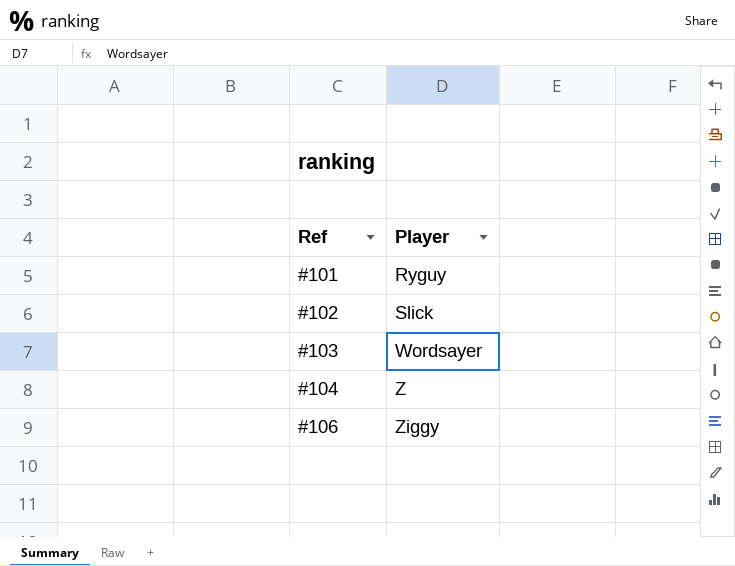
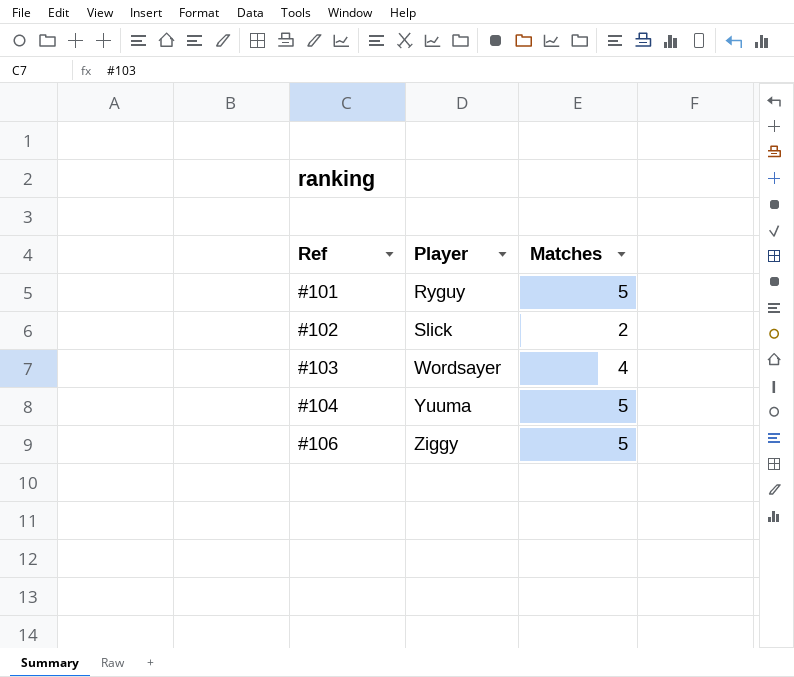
column Matches | position: none -> 3
#104 | Player: Z -> Yuuma

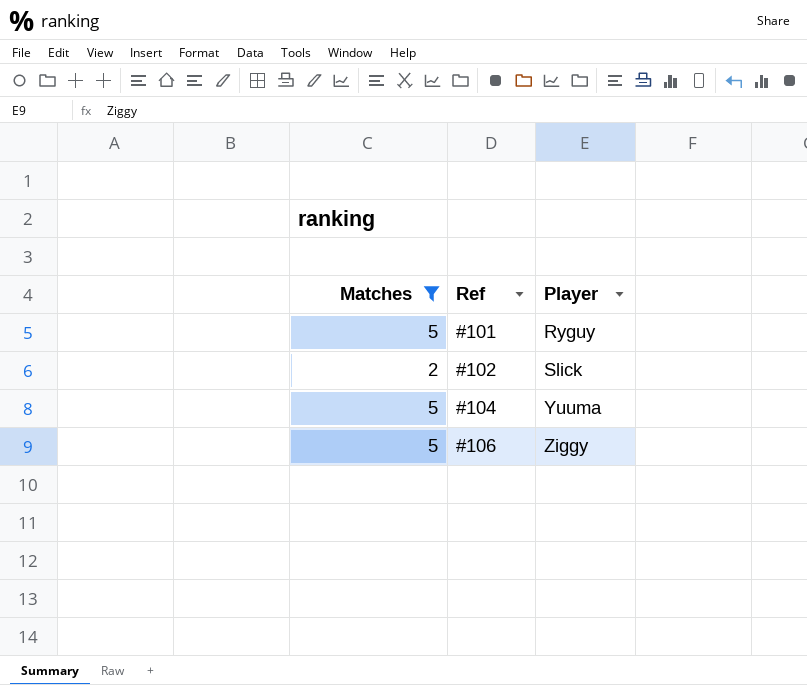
filter: none -> Matches != 4
column Matches | position: 3 -> 1

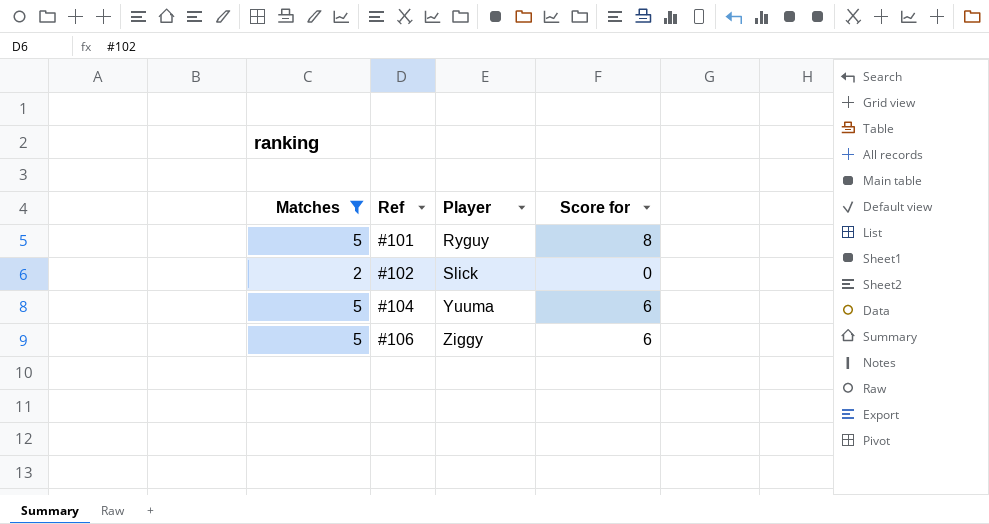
column Score for | position: none -> 4

